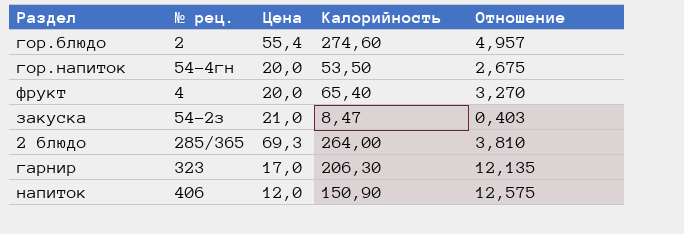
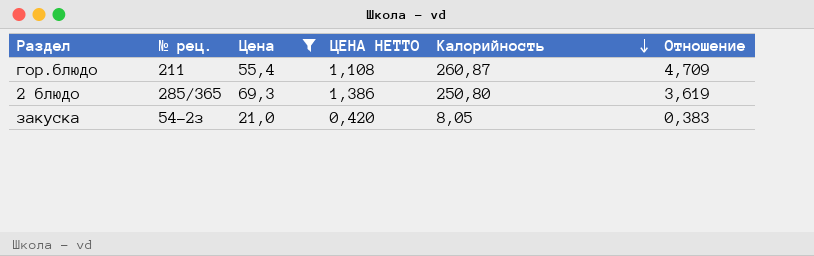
filter: none -> Цена >= 21,0
row order: none -> Калорийность descending
column ЦЕНА НЕТТО | formula: none -> [Цена] * 0,02
гор.блюдо | № рец.: 2 -> 211
гор.блюдо | Калорийность: 274,60 -> 260,87
гор.блюдо | Отношение: 4,957 -> 4,709
2 блюдо | Калорийность: 264,00 -> 250,80
2 блюдо | Отношение: 3,810 -> 3,619
закуска | Калорийность: 8,47 -> 8,05
закуска | Отношение: 0,403 -> 0,383

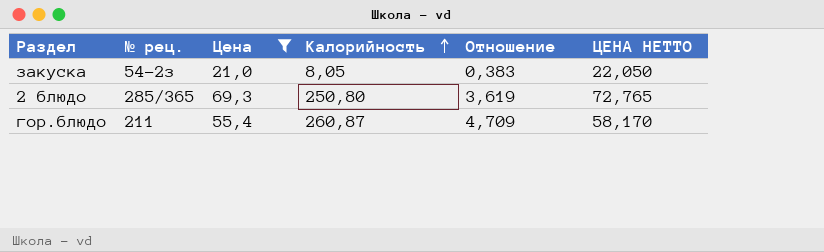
row order: Калорийность descending -> Калорийность ascending
column ЦЕНА НЕТТО | formula: [Цена] * 0,02 -> [Цена] * 1,05
column ЦЕНА НЕТТО | position: 4 -> 6

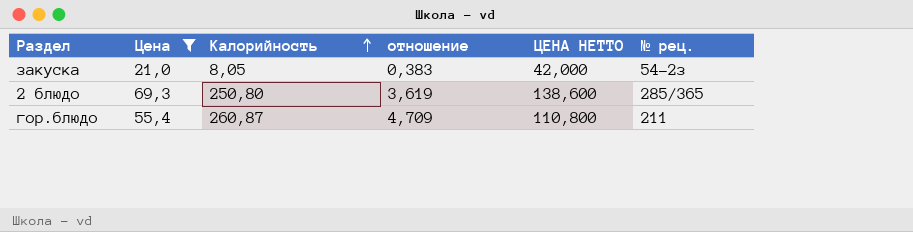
column name: Отношение -> отношение
column ЦЕНА НЕТТО | formula: [Цена] * 1,05 -> [Цена] * 2
column № рец. | position: 2 -> 6

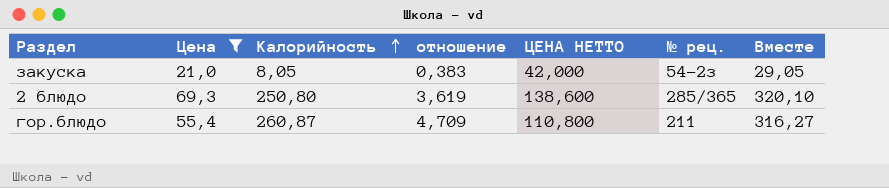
column Вместе | formula: none -> [Цена] + [Калорийность]

